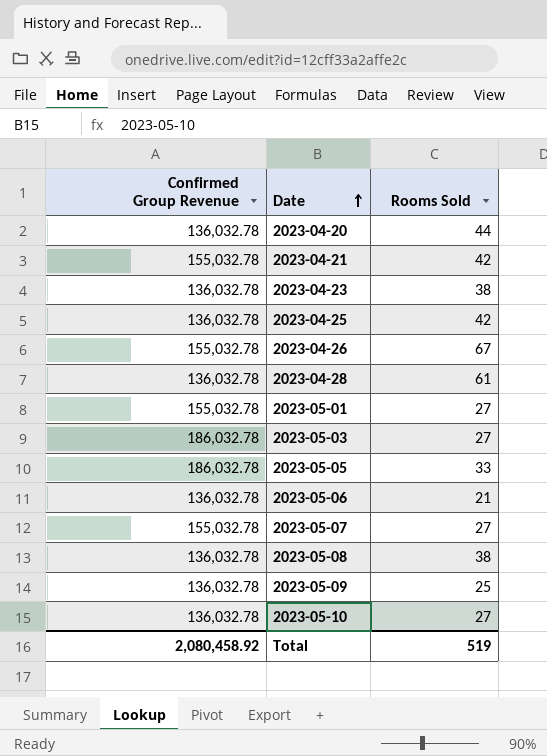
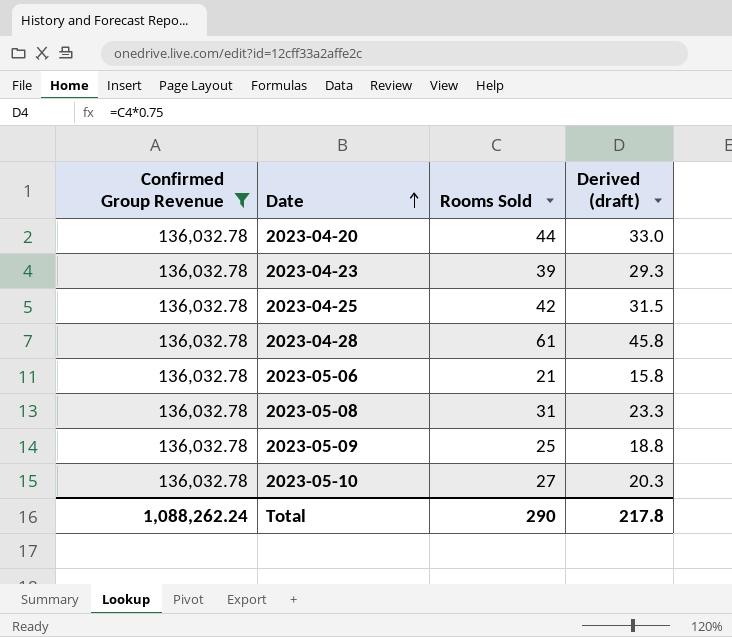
filter: none -> Confirmed Group Revenue = 136,032.78
column Derived (draft) | formula: none -> [Rooms Sold] * 0.75
2023-04-23 | Rooms Sold: 38 -> 39
2023-05-08 | Rooms Sold: 38 -> 31
Total | Confirmed Group Revenue: 2,080,458.92 -> 1,088,262.24
Total | Rooms Sold: 519 -> 290

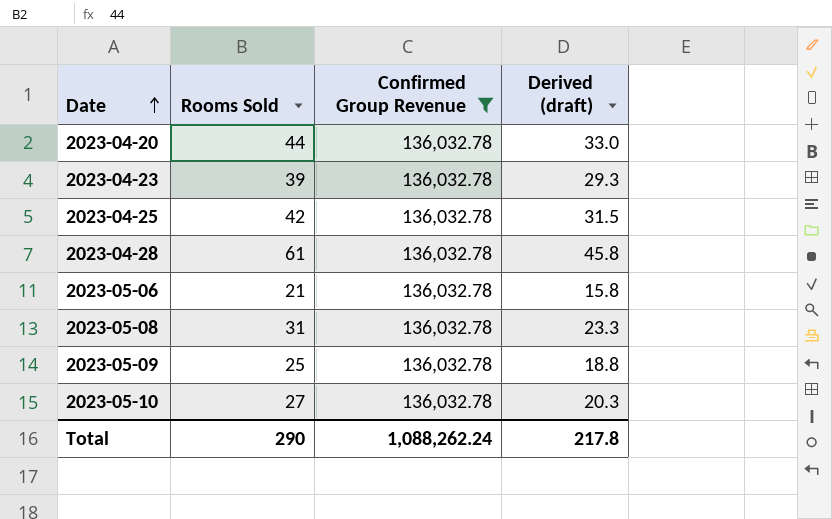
column Confirmed Group Revenue | position: 1 -> 3

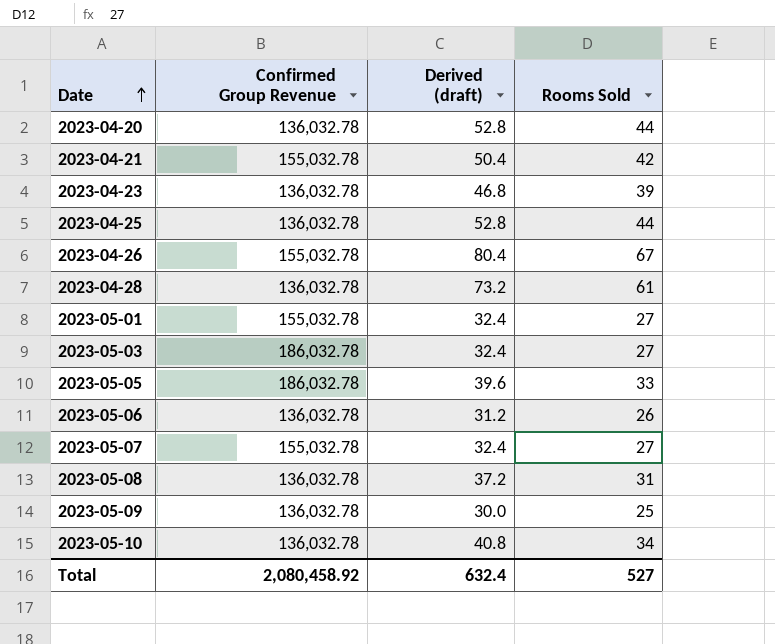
filter: Confirmed Group Revenue = 136,032.78 -> none
column Derived (draft) | formula: [Rooms Sold] * 0.75 -> [Rooms Sold] * 1.2
column Rooms Sold | position: 2 -> 4
2023-04-25 | Rooms Sold: 42 -> 44
2023-05-06 | Rooms Sold: 21 -> 26
2023-05-10 | Rooms Sold: 27 -> 34
Total | Confirmed Group Revenue: 1,088,262.24 -> 2,080,458.92
Total | Derived (draft): 217.8 -> 632.4
Total | Rooms Sold: 290 -> 527

